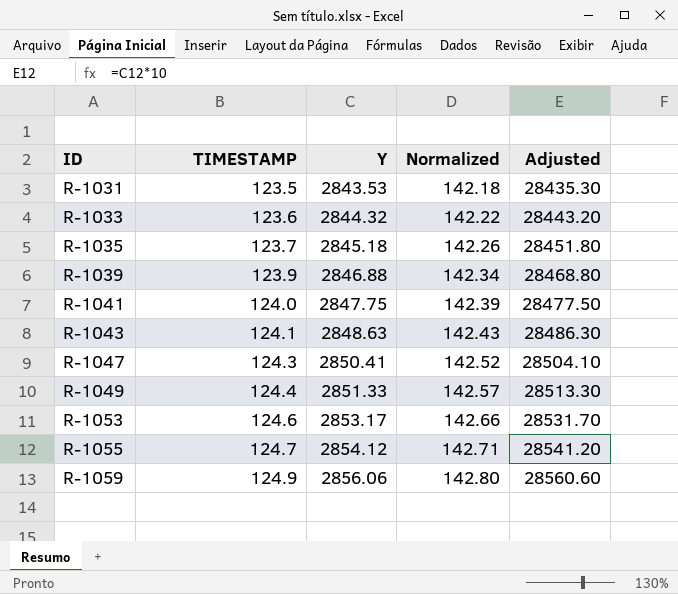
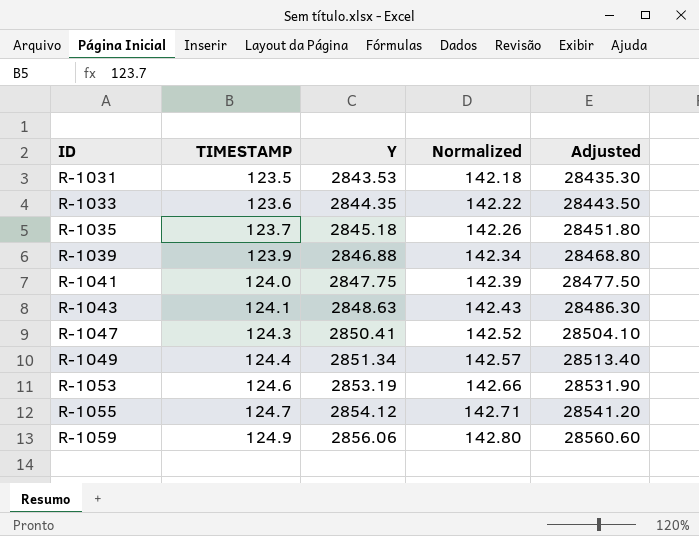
R-1033 | Y: 2844.32 -> 2844.35
R-1033 | Adjusted: 28443.20 -> 28443.50
R-1049 | Y: 2851.33 -> 2851.34
R-1049 | Adjusted: 28513.30 -> 28513.40
R-1053 | Y: 2853.17 -> 2853.19
R-1053 | Adjusted: 28531.70 -> 28531.90

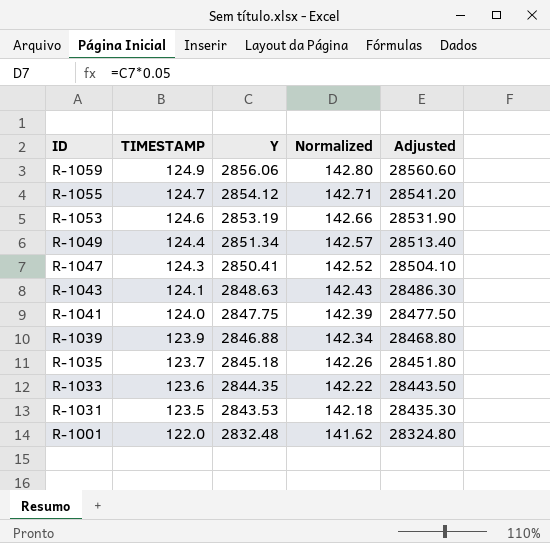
row order: ID ascending -> ID descending
row R-1001: none -> 122.0 | 2832.48 | 141.62 | 28324.80

